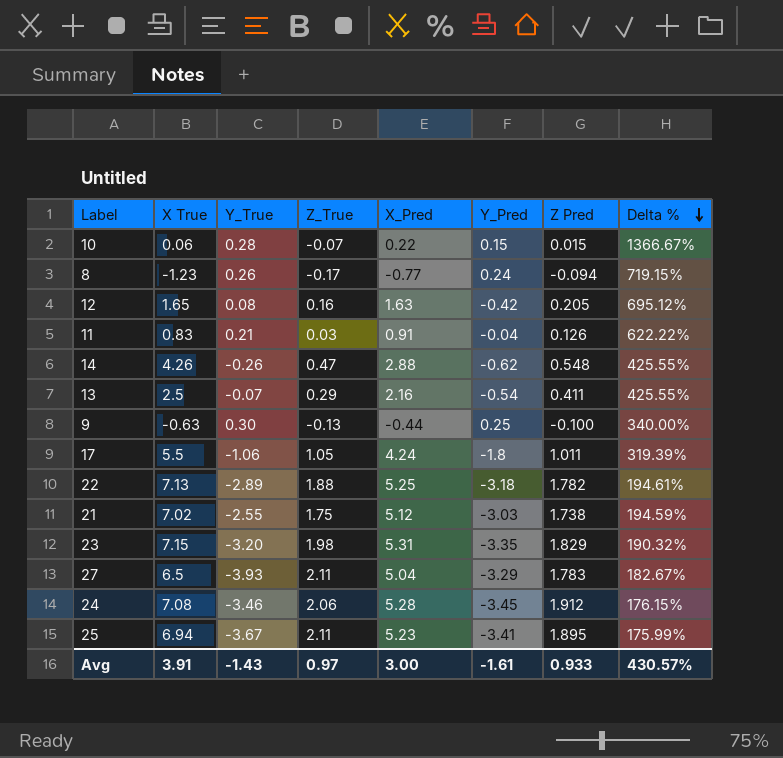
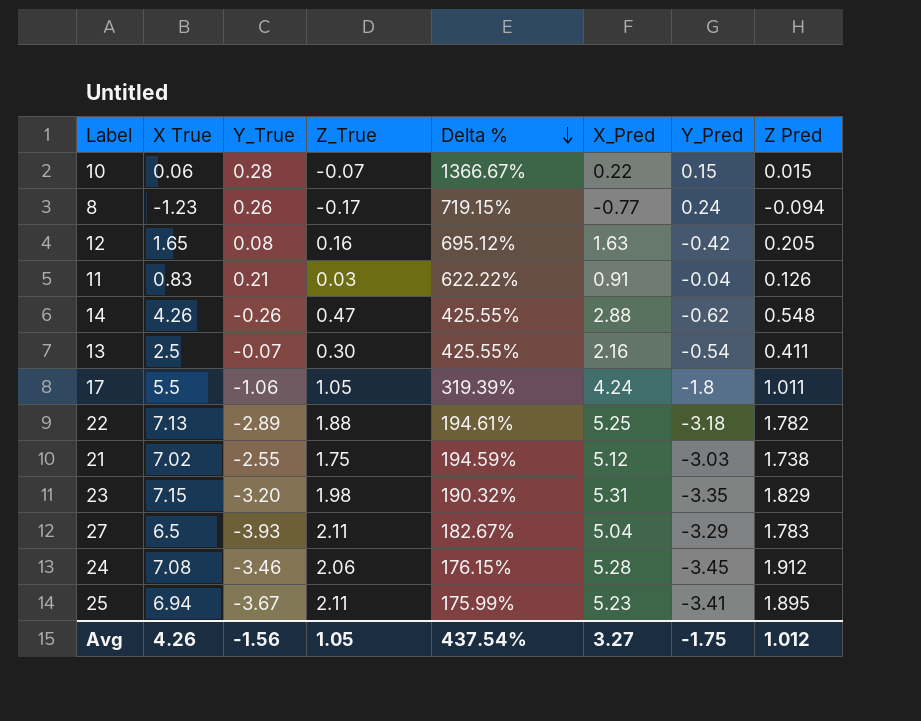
column Delta % | position: 8 -> 5
row 9: -0.63 | 0.30 | -0.13 | -0.44 | 0.25 | -0.100 | 340.00% -> none
13 | Z_True: 0.29 -> 0.30
Avg | X True: 3.91 -> 4.26
Avg | Y_True: -1.43 -> -1.56
Avg | Z_True: 0.97 -> 1.05
Avg | Delta %: 430.57% -> 437.54%
Avg | X_Pred: 3.00 -> 3.27
Avg | Y_Pred: -1.61 -> -1.75
Avg | Z Pred: 0.933 -> 1.012

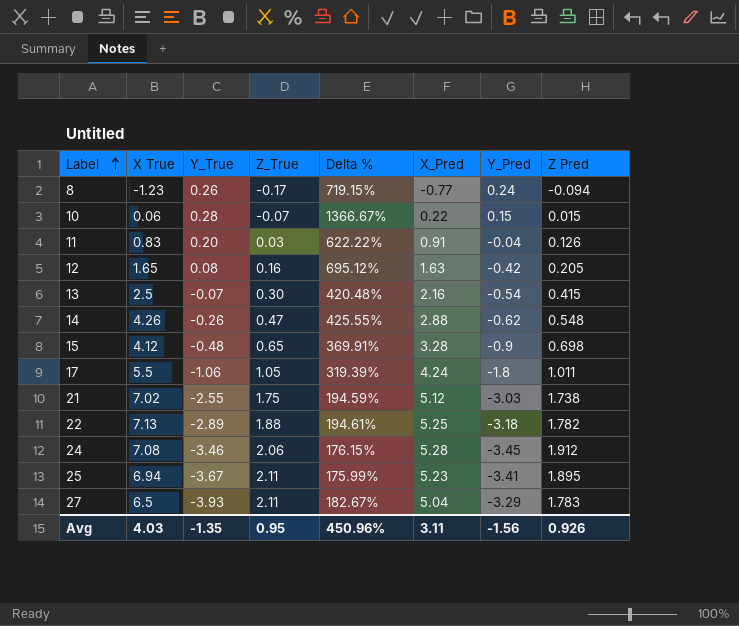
row order: Delta % descending -> Label ascending
row 23: 7.15 | -3.20 | 1.98 | 190.32% | 5.31 | -3.35 | 1.829 -> none
11 | Y_True: 0.21 -> 0.20
13 | Delta %: 425.55% -> 420.48%
13 | Z Pred: 0.411 -> 0.415
row 15: none -> 4.12 | -0.48 | 0.65 | 369.91% | 3.28 | -0.9 | 0.698
Avg | X True: 4.26 -> 4.03
Avg | Y_True: -1.56 -> -1.35
Avg | Z_True: 1.05 -> 0.95
Avg | Delta %: 437.54% -> 450.96%
Avg | X_Pred: 3.27 -> 3.11
Avg | Y_Pred: -1.75 -> -1.56
Avg | Z Pred: 1.012 -> 0.926

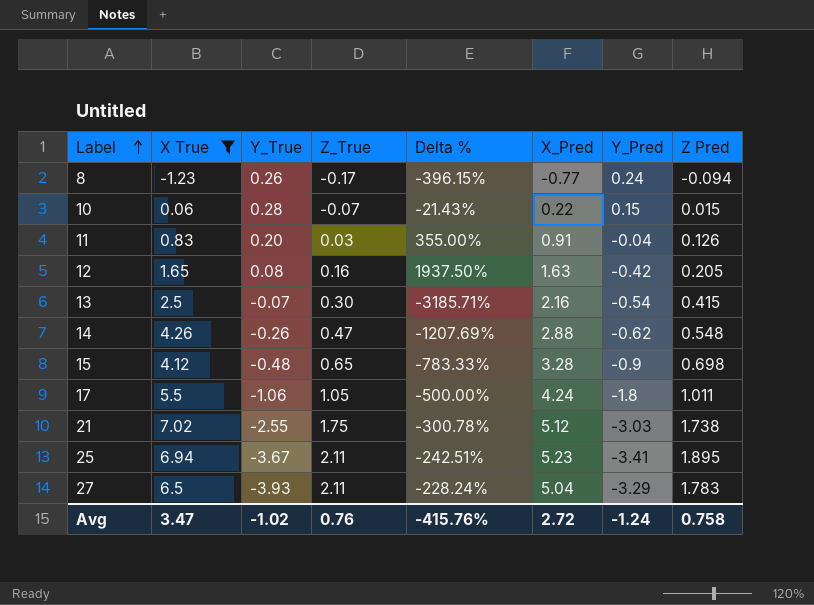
filter: none -> X True <= 7.02
column Delta % | formula: ([X_Pred] - [Z Pred]) / [Z Pred] -> ([X_Pred] - [Y_True]) / [Y_True]
Avg | X True: 4.03 -> 3.47
Avg | Y_True: -1.35 -> -1.02
Avg | Z_True: 0.95 -> 0.76
Avg | Delta %: 450.96% -> -415.76%
Avg | X_Pred: 3.11 -> 2.72
Avg | Y_Pred: -1.56 -> -1.24
Avg | Z Pred: 0.926 -> 0.758

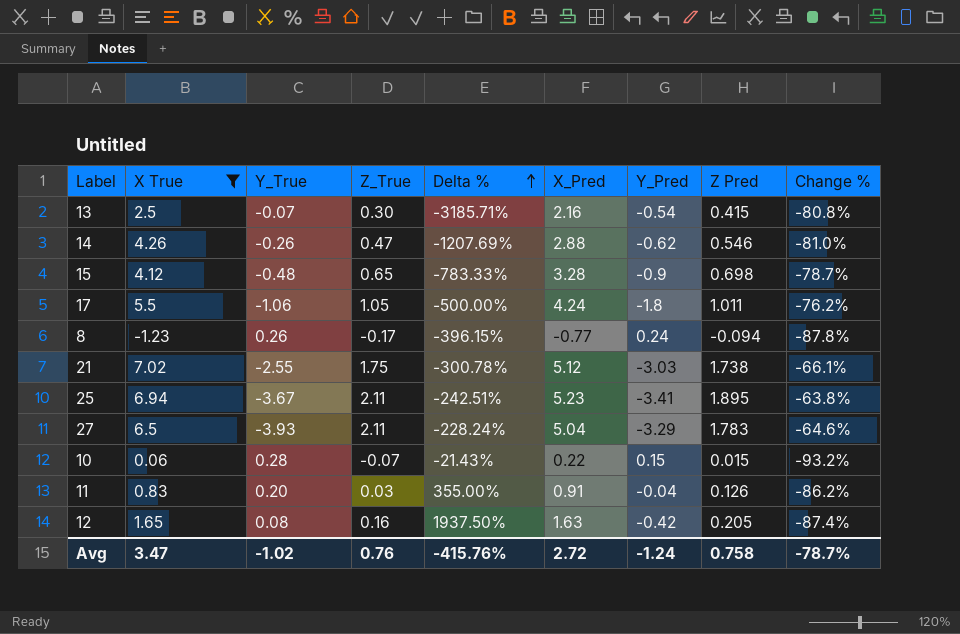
row order: Label ascending -> Delta % ascending
column Change % | formula: none -> ([Z Pred] - [X_Pred]) / [X_Pred]
14 | Z Pred: 0.548 -> 0.546

